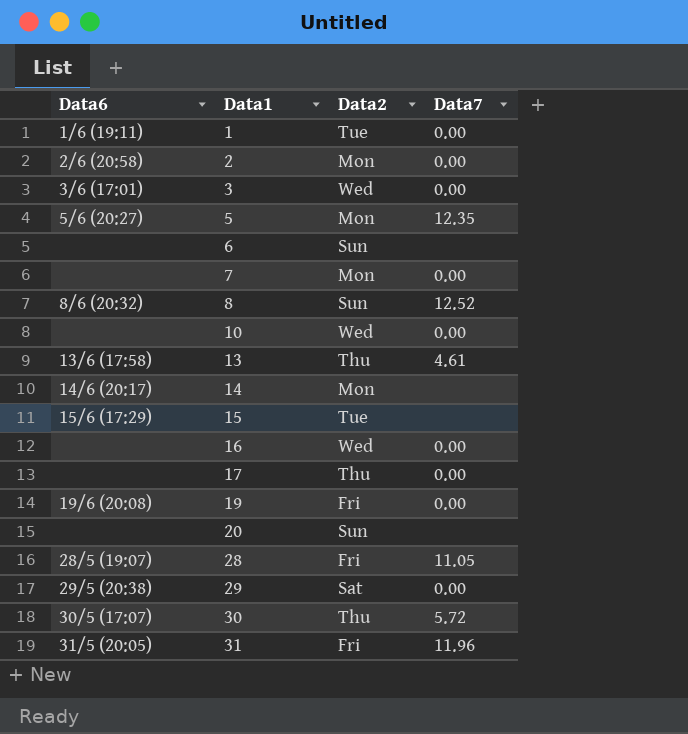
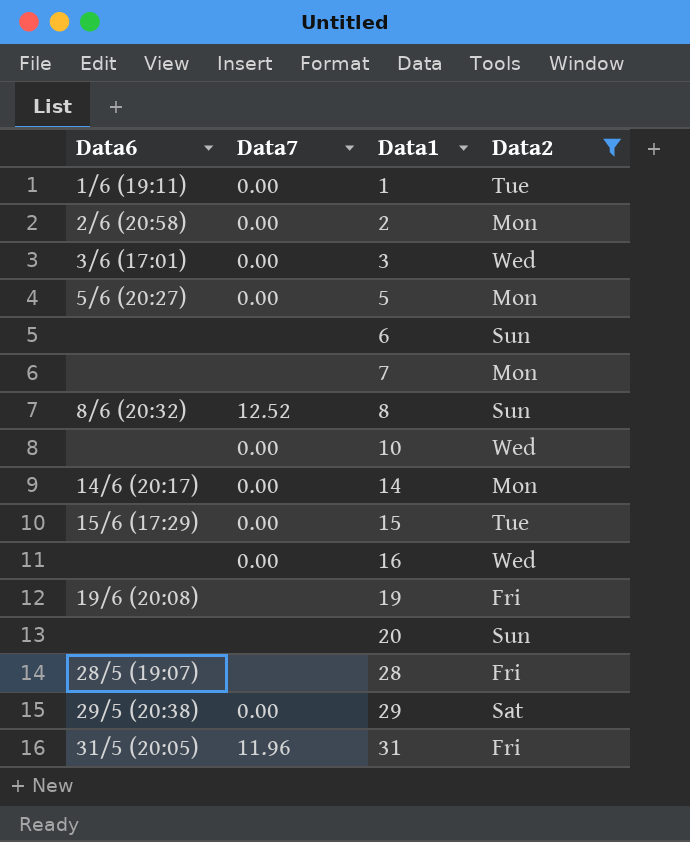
filter: none -> Data2 != Thu
column Data7 | position: 4 -> 2
5 | Data7: 12.35 -> 0.00
7 | Data7: 0.00 -> none
14 | Data7: none -> 0.00
15 | Data7: none -> 0.00
19 | Data7: 0.00 -> none
28 | Data7: 11.05 -> none

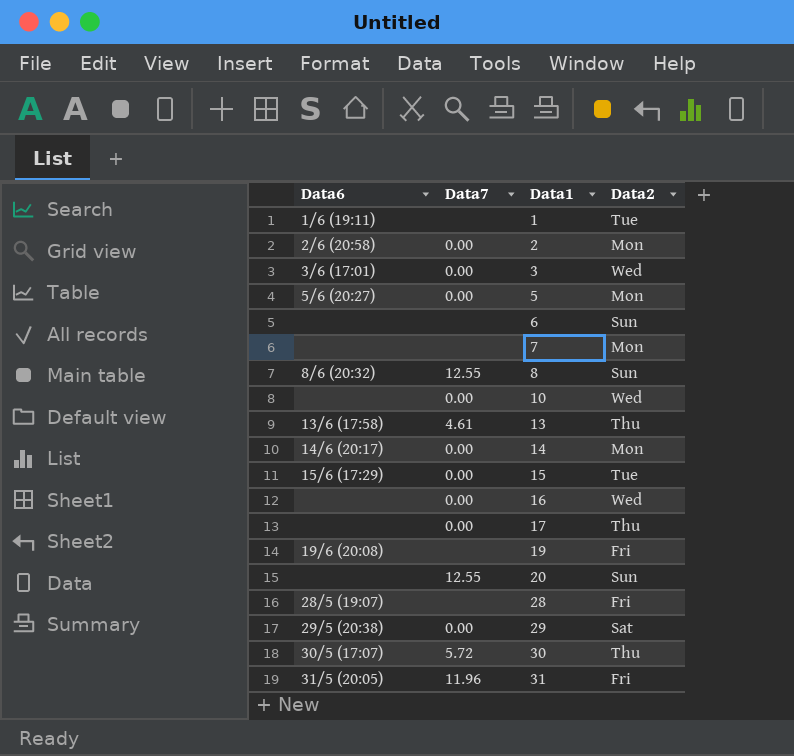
filter: Data2 != Thu -> none
1 | Data7: 0.00 -> none
8 | Data7: 12.52 -> 12.55
20 | Data7: none -> 12.55

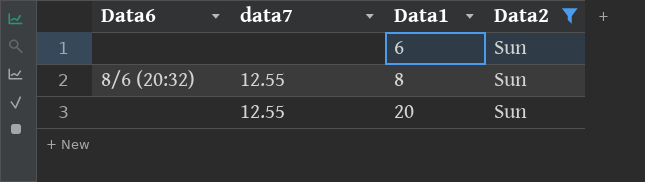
filter: none -> Data2 = Sun
column name: Data7 -> data7

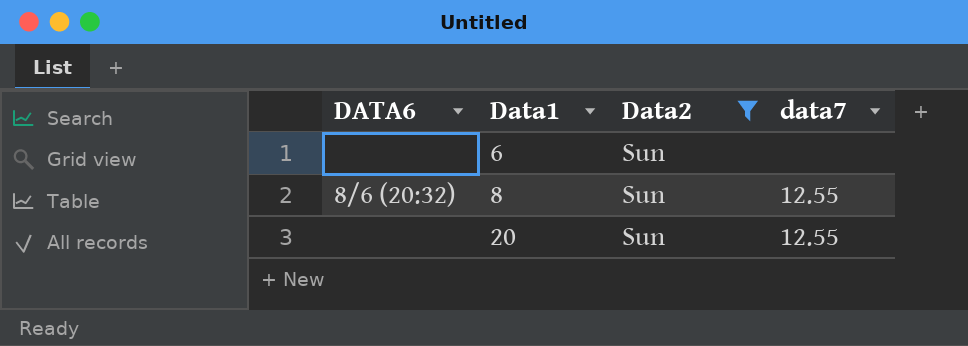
column name: Data6 -> DATA6
column data7 | position: 2 -> 4

